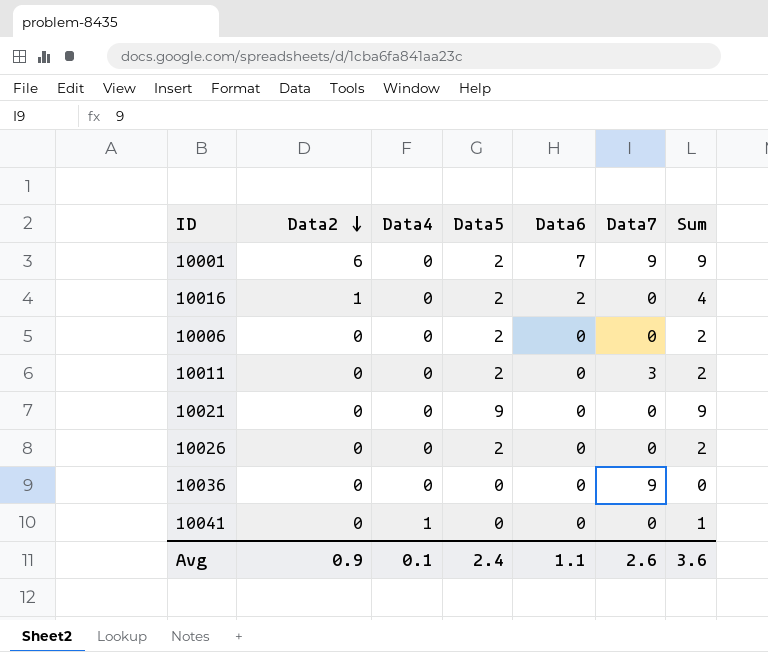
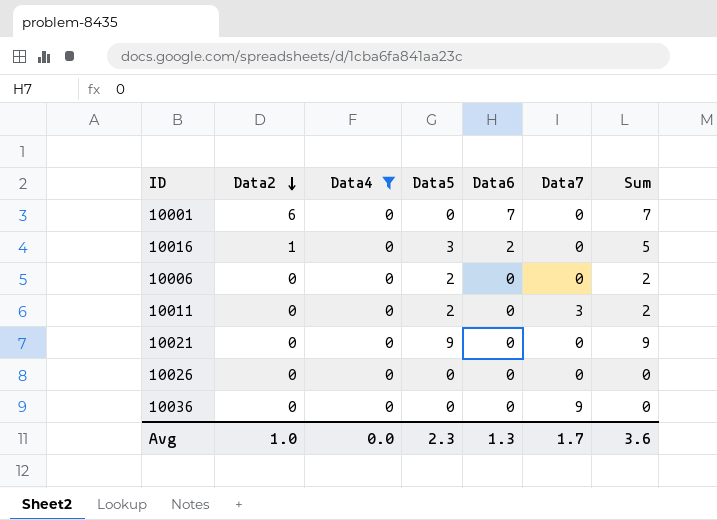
filter: none -> Data4 = 0
10001 | Data5: 2 -> 0
10001 | Data7: 9 -> 0
10001 | Sum: 9 -> 7
10016 | Data5: 2 -> 3
10016 | Sum: 4 -> 5
10026 | Data5: 2 -> 0
10026 | Sum: 2 -> 0
Avg | Data2: 0.9 -> 1.0
Avg | Data4: 0.1 -> 0.0
Avg | Data5: 2.4 -> 2.3
Avg | Data6: 1.1 -> 1.3
Avg | Data7: 2.6 -> 1.7

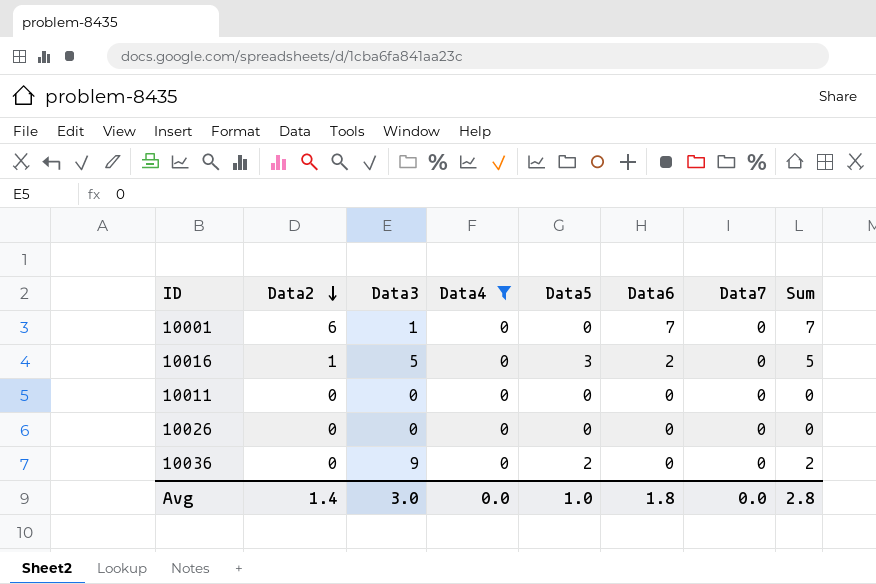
column Data3 | position: none -> 3
row 10006: 0 | 0 | 2 | 0 | 0 | 2 -> none
row 10021: 0 | 0 | 9 | 0 | 0 | 9 -> none
10011 | Data5: 2 -> 0
10011 | Data7: 3 -> 0
10011 | Sum: 2 -> 0
10036 | Data5: 0 -> 2
10036 | Data7: 9 -> 0
10036 | Sum: 0 -> 2
Avg | Data2: 1.0 -> 1.4
Avg | Data5: 2.3 -> 1.0
Avg | Data6: 1.3 -> 1.8
Avg | Data7: 1.7 -> 0.0
Avg | Sum: 3.6 -> 2.8

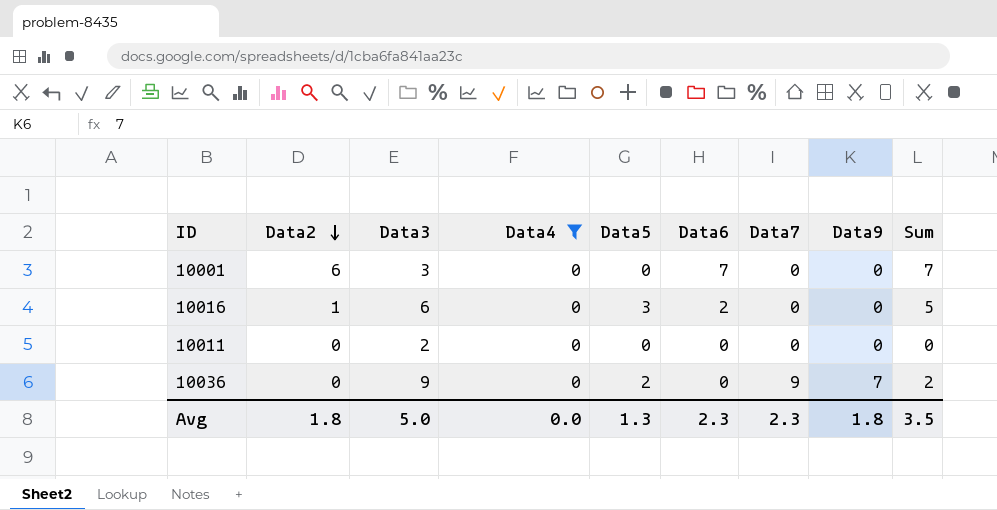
column Data9 | position: none -> 8
row 10026: 0 | 0 | 0 | 0 | 0 | 0 | 0 -> none
10001 | Data3: 1 -> 3
10016 | Data3: 5 -> 6
10011 | Data3: 0 -> 2
10036 | Data7: 0 -> 9
Avg | Data2: 1.4 -> 1.8
Avg | Data3: 3.0 -> 5.0
Avg | Data5: 1.0 -> 1.3
Avg | Data6: 1.8 -> 2.3
Avg | Data7: 0.0 -> 2.3
Avg | Sum: 2.8 -> 3.5

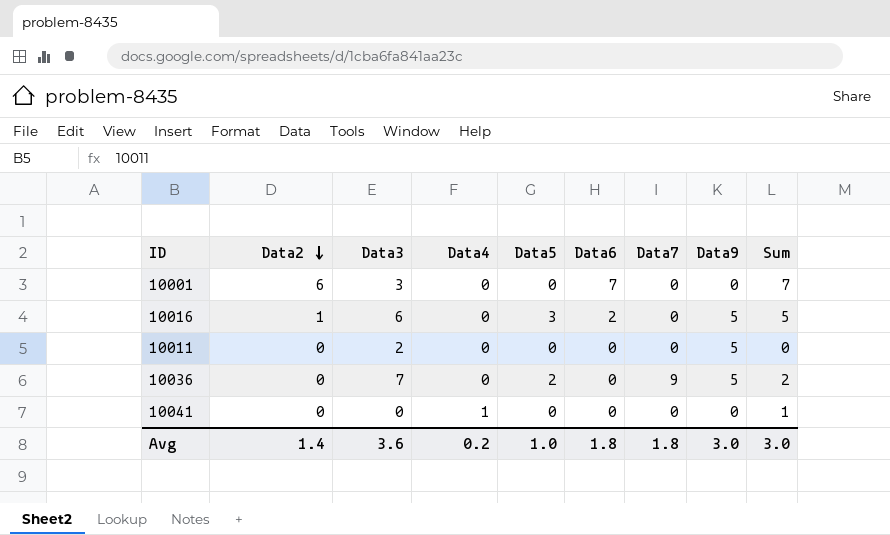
filter: Data4 = 0 -> none
10016 | Data9: 0 -> 5
10011 | Data9: 0 -> 5
10036 | Data3: 9 -> 7
10036 | Data9: 7 -> 5
Avg | Data2: 1.8 -> 1.4
Avg | Data3: 5.0 -> 3.6
Avg | Data4: 0.0 -> 0.2
Avg | Data5: 1.3 -> 1.0
Avg | Data6: 2.3 -> 1.8
Avg | Data7: 2.3 -> 1.8
Avg | Data9: 1.8 -> 3.0
Avg | Sum: 3.5 -> 3.0

